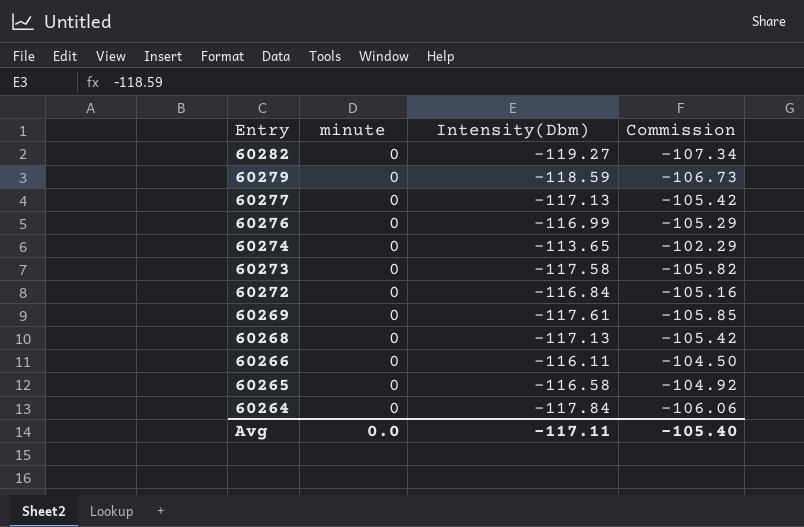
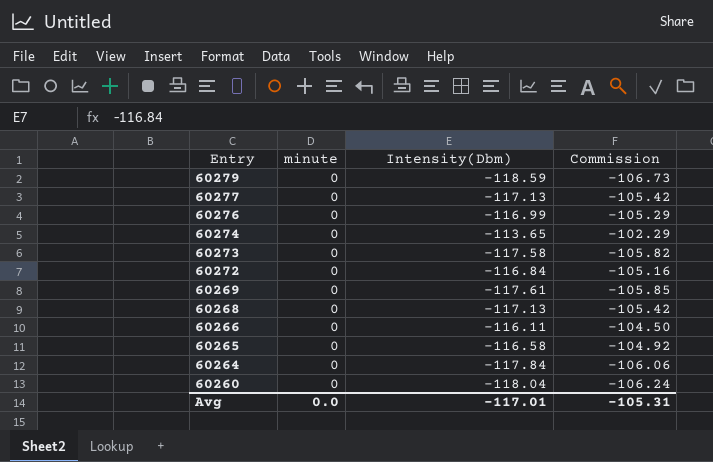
row 60282: 0 | -119.27 | -107.34 -> none
row 60260: none -> 0 | -118.04 | -106.24
Avg | Intensity(Dbm): -117.11 -> -117.01
Avg | Commission: -105.40 -> -105.31

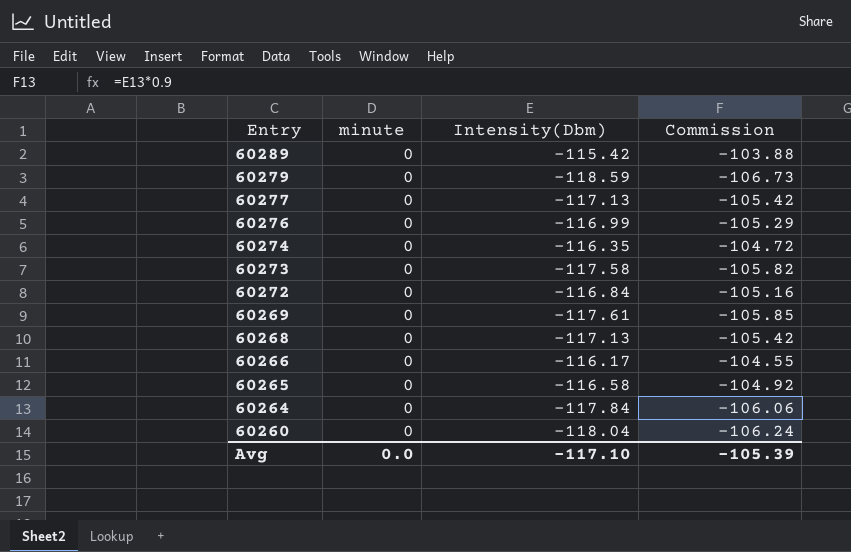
row 60289: none -> 0 | -115.42 | -103.88
60274 | Intensity(Dbm): -113.65 -> -116.35
60274 | Commission: -102.29 -> -104.72
60266 | Intensity(Dbm): -116.11 -> -116.17
60266 | Commission: -104.50 -> -104.55
Avg | Intensity(Dbm): -117.01 -> -117.10
Avg | Commission: -105.31 -> -105.39

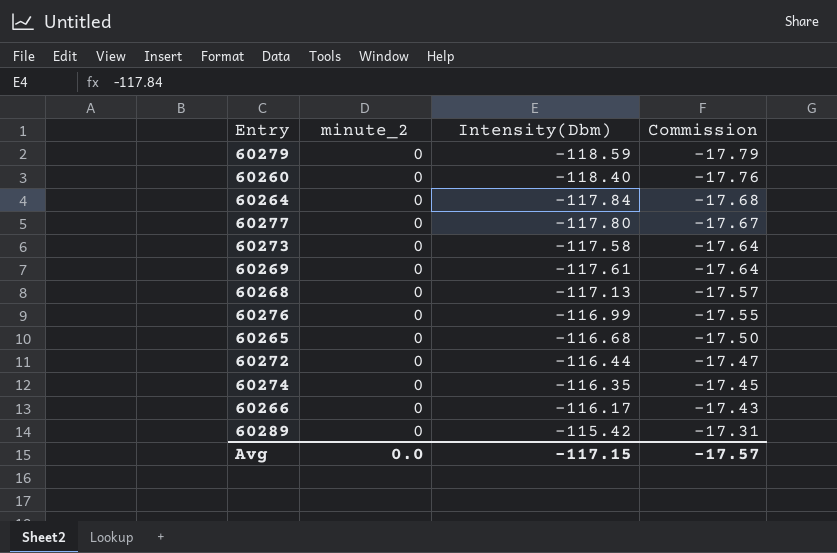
row order: Entry descending -> Commission ascending
column name: minute -> minute_2
column Commission | formula: [Intensity(Dbm)] * 0.9 -> [Intensity(Dbm)] * 0.15
60260 | Intensity(Dbm): -118.04 -> -118.40
60277 | Intensity(Dbm): -117.13 -> -117.80
60265 | Intensity(Dbm): -116.58 -> -116.68
60272 | Intensity(Dbm): -116.84 -> -116.44
Avg | Intensity(Dbm): -117.10 -> -117.15
Avg | Commission: -105.39 -> -17.57

